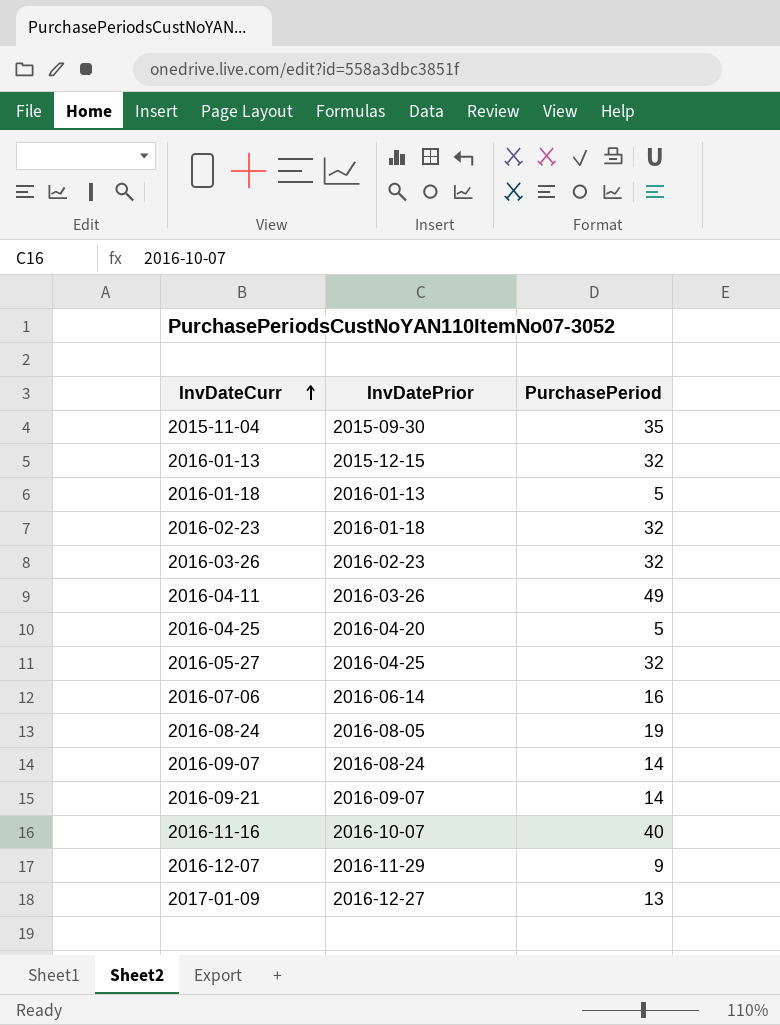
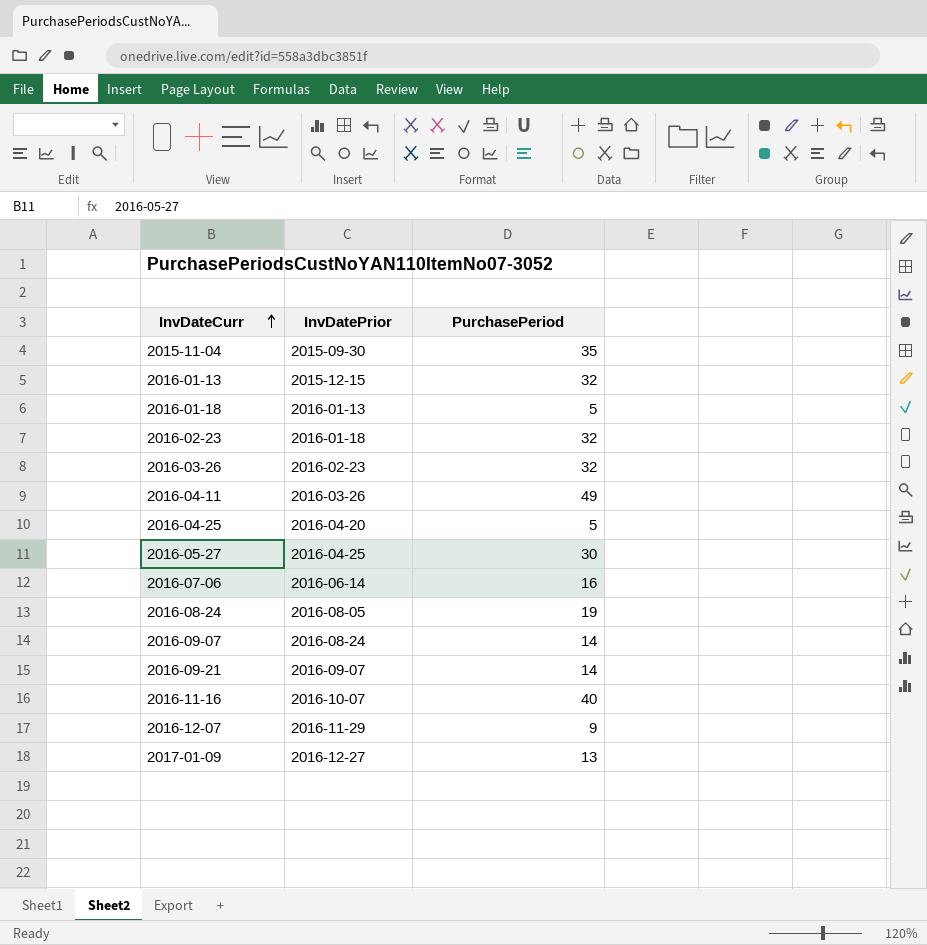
2016-05-27 | PurchasePeriod: 32 -> 30

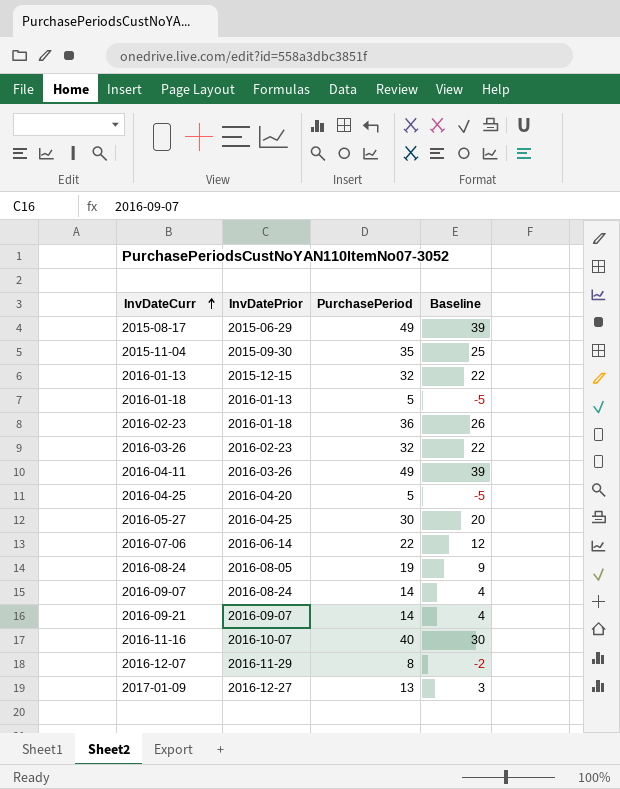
column Baseline | formula: none -> [PurchasePeriod] - 10
row 2015-08-17: none -> 2015-06-29 | 49 | 39
2016-02-23 | PurchasePeriod: 32 -> 36
2016-07-06 | PurchasePeriod: 16 -> 22
2016-12-07 | PurchasePeriod: 9 -> 8

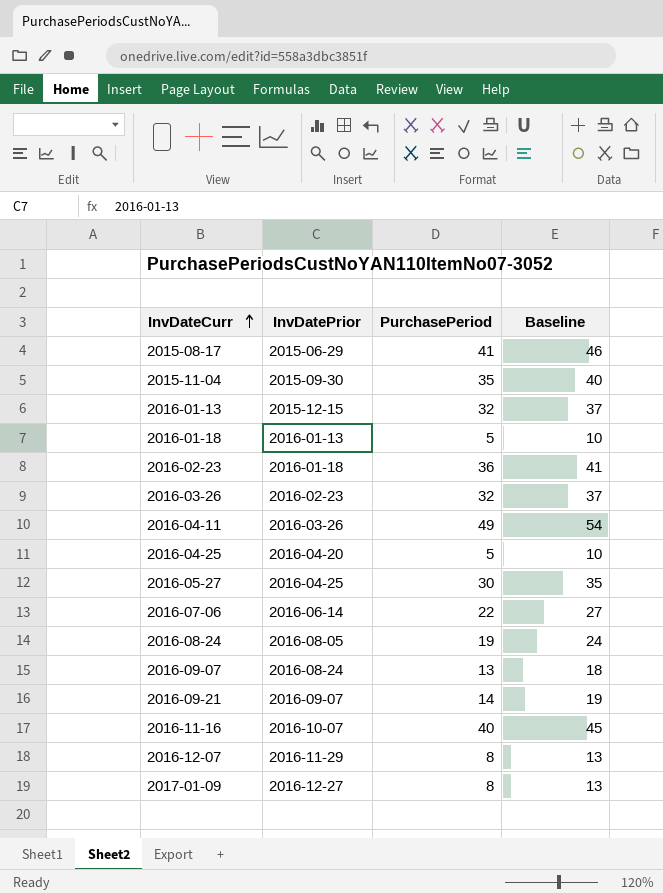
column Baseline | formula: [PurchasePeriod] - 10 -> [PurchasePeriod] + 5
2015-08-17 | PurchasePeriod: 49 -> 41
2016-09-07 | PurchasePeriod: 14 -> 13
2017-01-09 | PurchasePeriod: 13 -> 8

